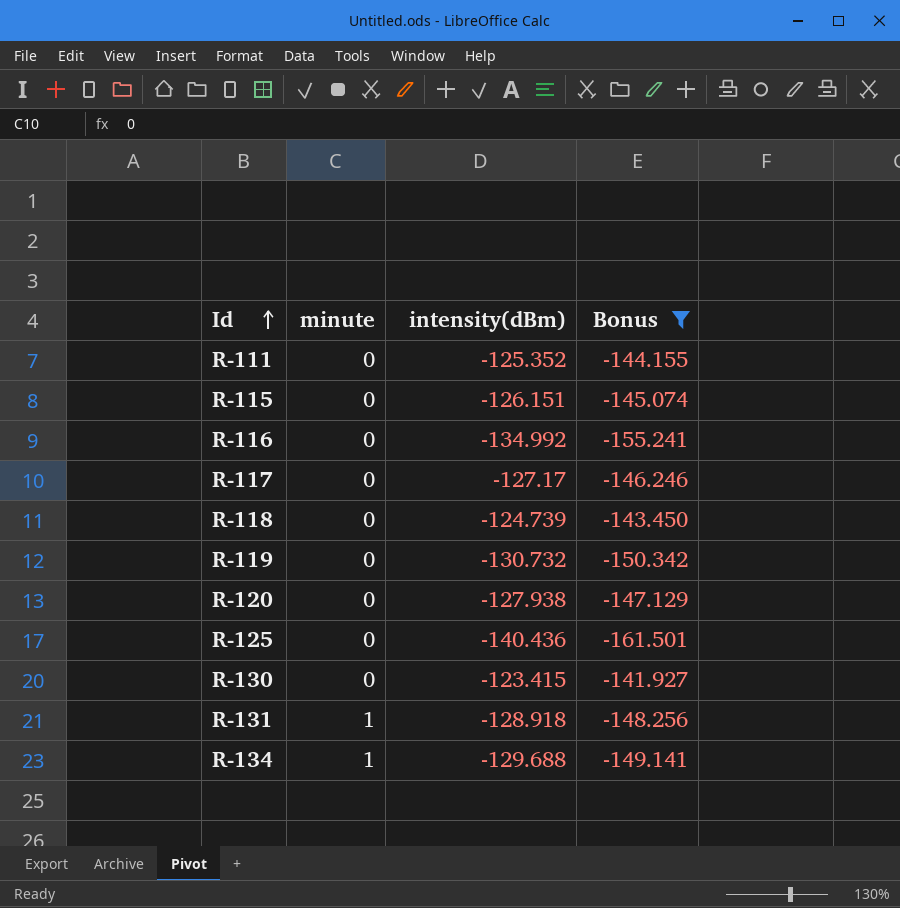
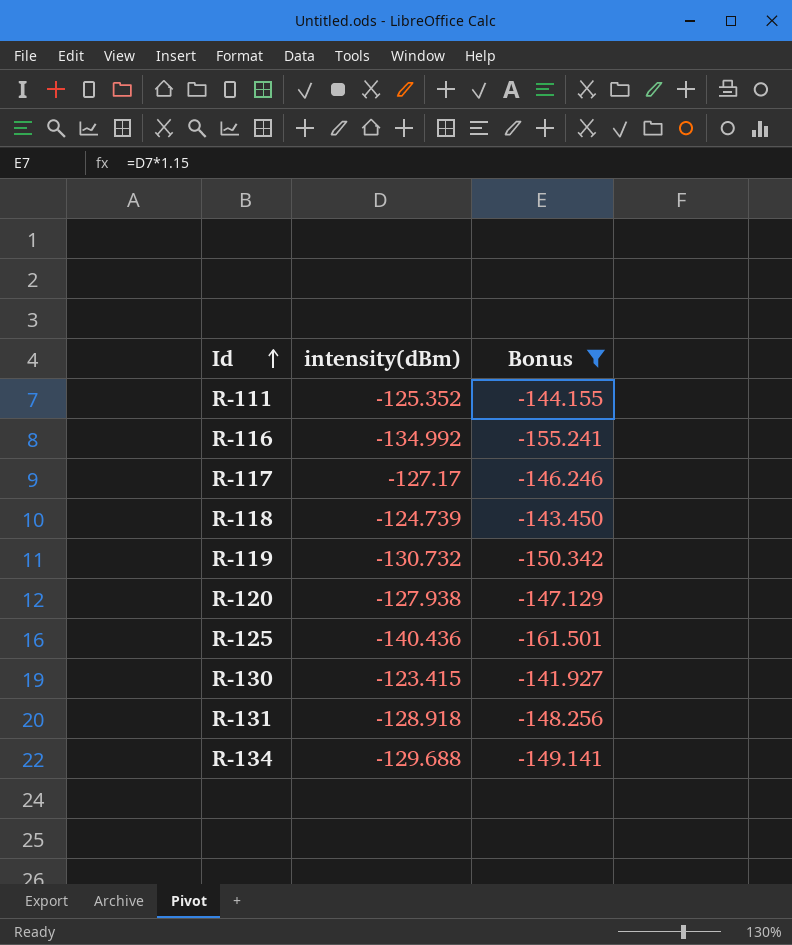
column minute | position: 2 -> none
row R-115: 0 | -126.151 | -145.074 -> none

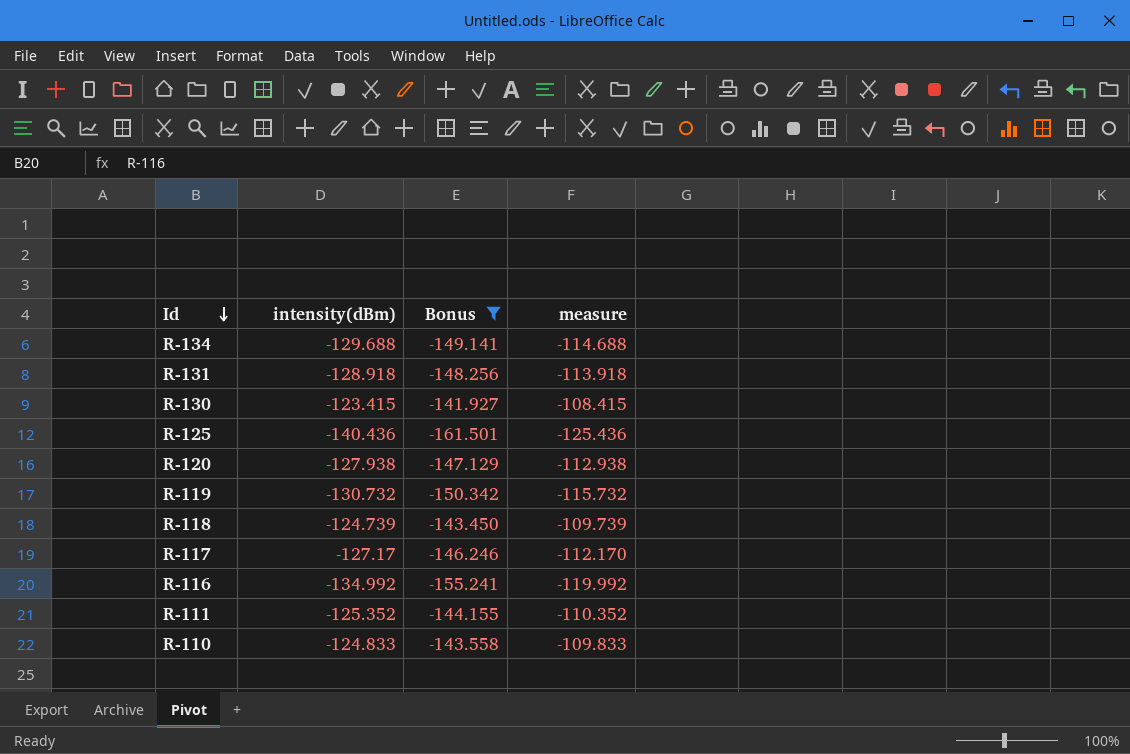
row order: Id ascending -> Id descending
column measure | formula: none -> [intensity(dBm)] + 15
row R-110: none -> -124.833 | -143.558 | -109.833

